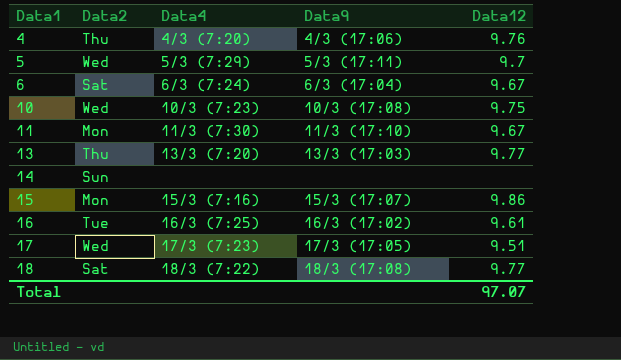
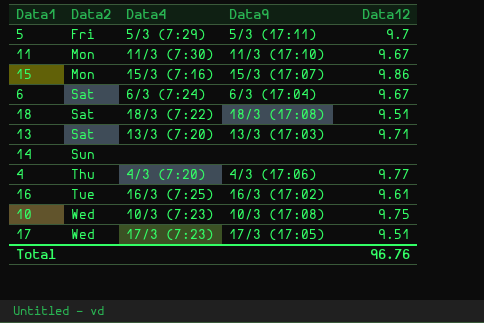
row order: Data1 ascending -> Data2 ascending
5 | Data2: Wed -> Fri
18 | Data12: 9.77 -> 9.51
13 | Data2: Thu -> Sat
13 | Data12: 9.77 -> 9.71
4 | Data12: 9.76 -> 9.77
Total | Data12: 97.07 -> 96.76

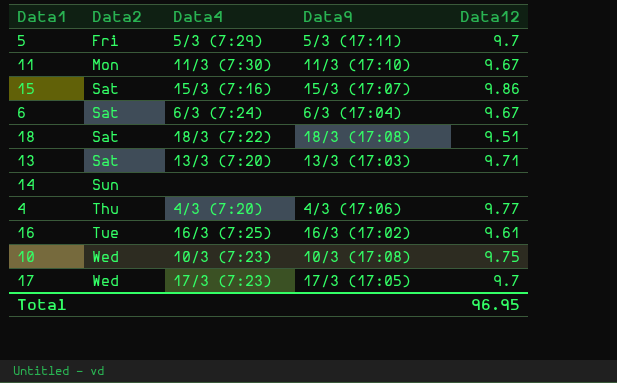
15 | Data2: Mon -> Sat
17 | Data12: 9.51 -> 9.7
Total | Data12: 96.76 -> 96.95

